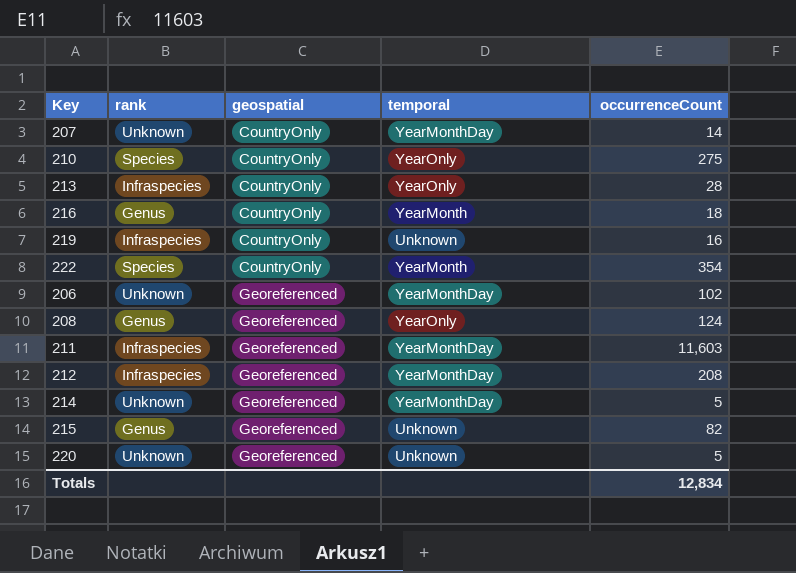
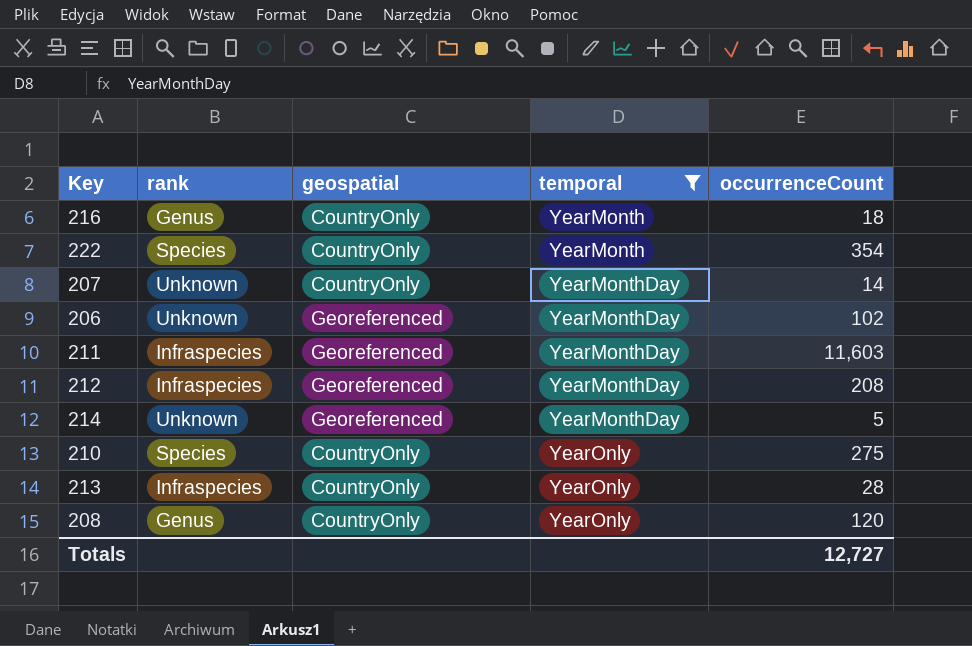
filter: none -> temporal != Unknown
row order: geospatial ascending -> temporal ascending
208 | geospatial: Georeferenced -> CountryOnly
208 | occurrenceCount: 124 -> 120
Totals | occurrenceCount: 12,834 -> 12,727

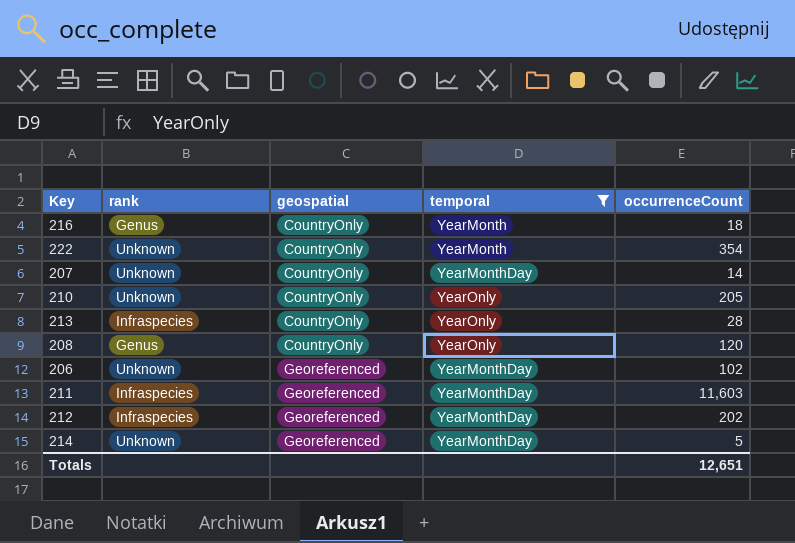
row order: temporal ascending -> geospatial ascending
222 | rank: Species -> Unknown
210 | rank: Species -> Unknown
210 | occurrenceCount: 275 -> 205
212 | occurrenceCount: 208 -> 202
Totals | occurrenceCount: 12,727 -> 12,651

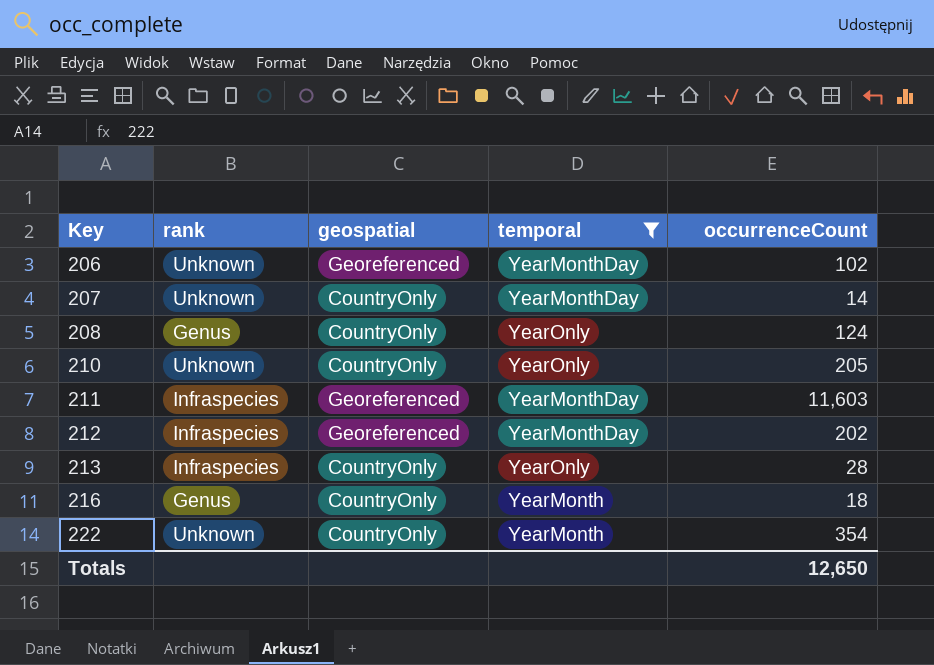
row order: geospatial ascending -> Key ascending
row 214: Unknown | Georeferenced | YearMonthDay | 5 -> none
208 | occurrenceCount: 120 -> 124
Totals | occurrenceCount: 12,651 -> 12,650

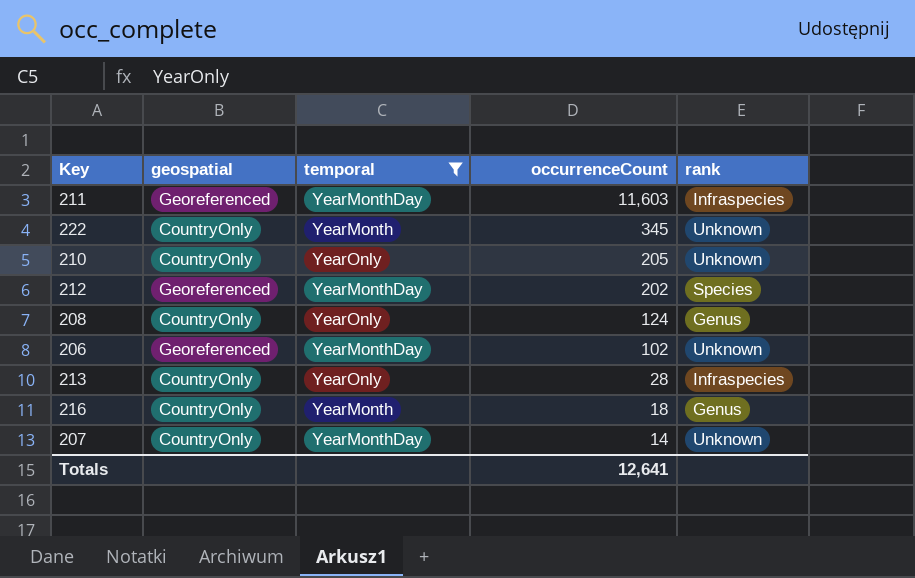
row order: Key ascending -> occurrenceCount descending
column rank | position: 2 -> 5
222 | occurrenceCount: 354 -> 345
212 | rank: Infraspecies -> Species
Totals | occurrenceCount: 12,650 -> 12,641

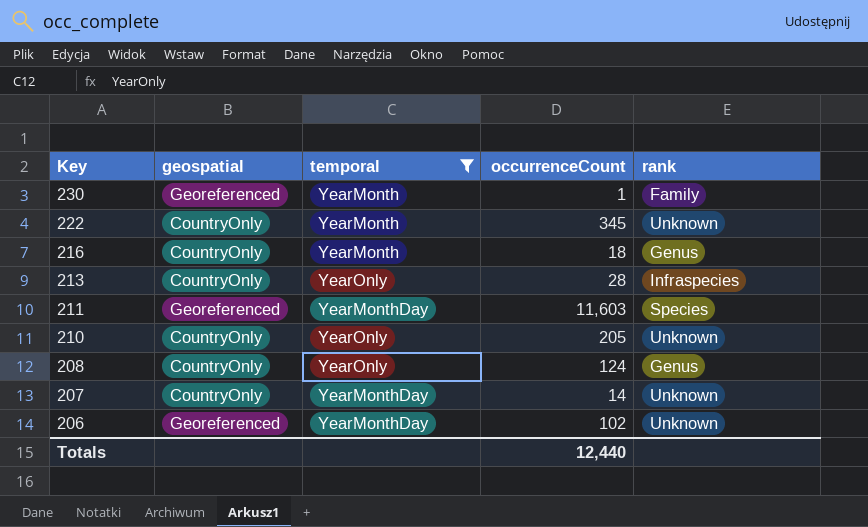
row order: occurrenceCount descending -> Key descending
row 212: Georeferenced | YearMonthDay | 202 | Species -> none
row 230: none -> Georeferenced | YearMonth | 1 | Family
211 | rank: Infraspecies -> Species
Totals | occurrenceCount: 12,641 -> 12,440

